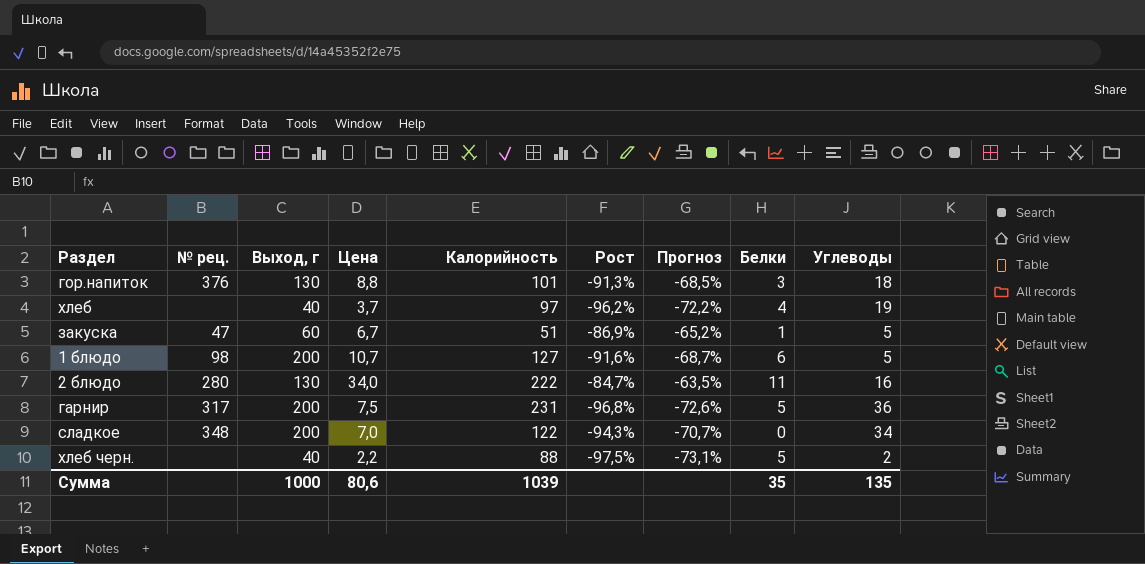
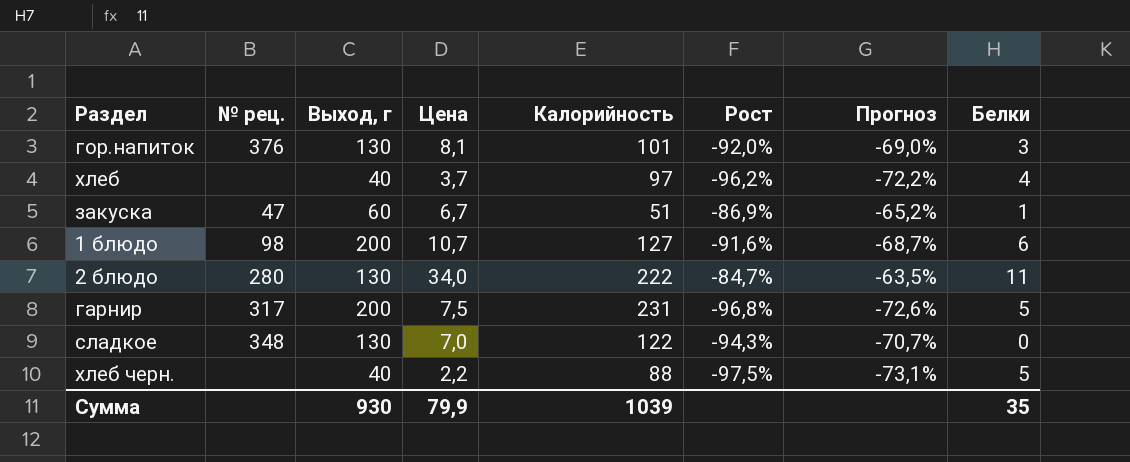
column Углеводы | position: 9 -> none
гор.напиток | Цена: 8,8 -> 8,1
гор.напиток | Рост: -91,3% -> -92,0%
гор.напиток | Прогноз: -68,5% -> -69,0%
сладкое | Выход, г: 200 -> 130
Сумма | Выход, г: 1000 -> 930
Сумма | Цена: 80,6 -> 79,9

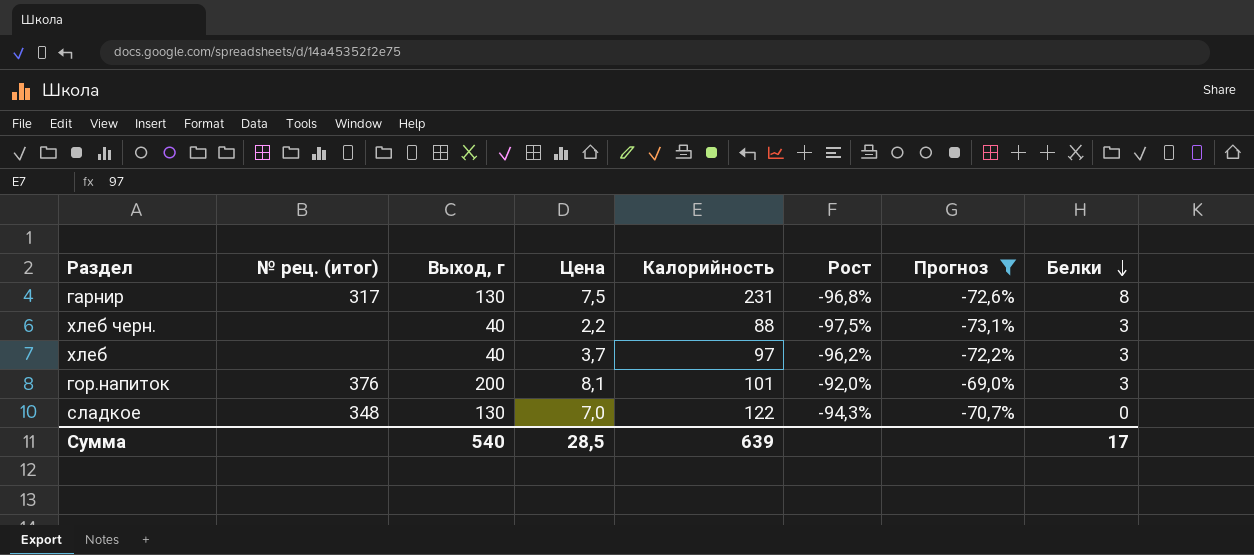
filter: none -> Прогноз <= -69,0%
row order: none -> Белки descending
column name: № рец. -> № рец. (итог)
гарнир | Выход, г: 200 -> 130
гарнир | Белки: 5 -> 8
хлеб черн. | Белки: 5 -> 3
хлеб | Белки: 4 -> 3
гор.напиток | Выход, г: 130 -> 200
Сумма | Выход, г: 930 -> 540
Сумма | Цена: 79,9 -> 28,5
Сумма | Калорийность: 1039 -> 639
Сумма | Белки: 35 -> 17

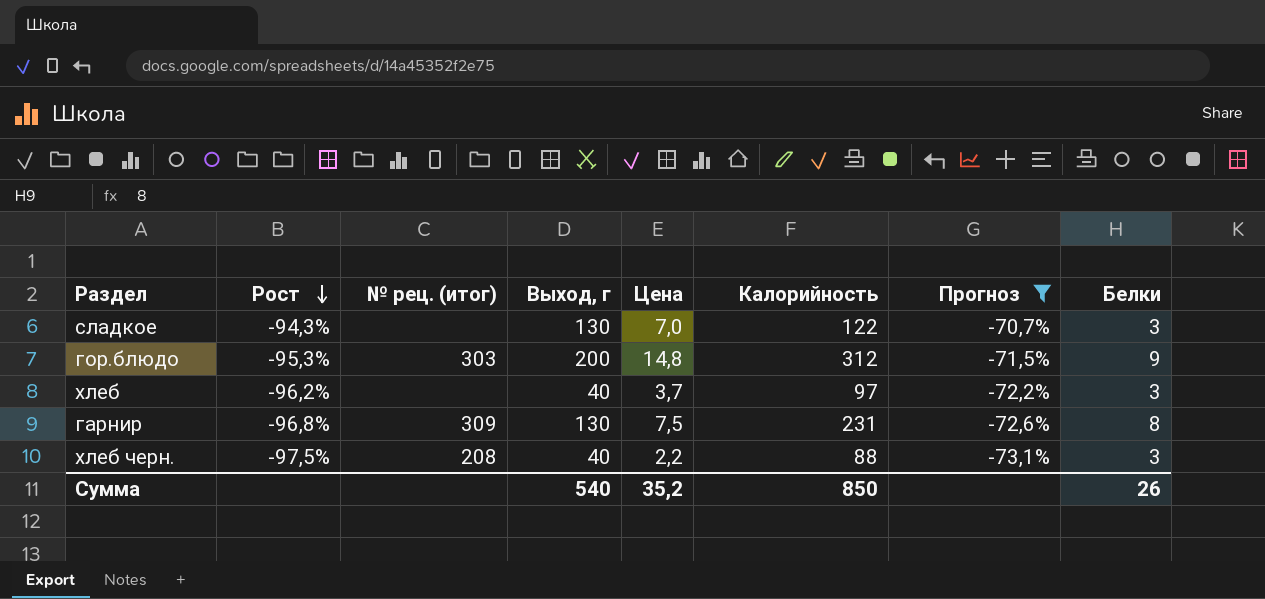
row order: Белки descending -> Рост descending
column Рост | position: 6 -> 2
row гор.напиток: 376 | 200 | 8,1 | 101 | -92,0% | -69,0% | 3 -> none
сладкое | № рец. (итог): 348 -> none
сладкое | Белки: 0 -> 3
row гор.блюдо: none -> -95,3% | 303 | 200 | 14,8 | 312 | -71,5% | 9
гарнир | № рец. (итог): 317 -> 309
хлеб черн. | № рец. (итог): none -> 208
Сумма | Цена: 28,5 -> 35,2
Сумма | Калорийность: 639 -> 850
Сумма | Белки: 17 -> 26

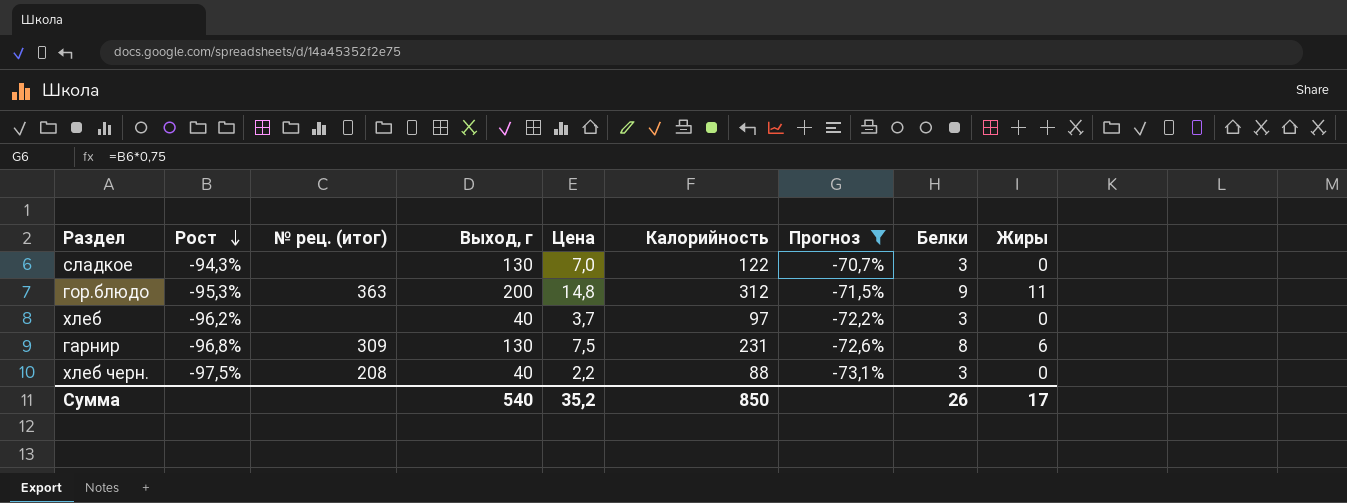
column Жиры | position: none -> 9
гор.блюдо | № рец. (итог): 303 -> 363

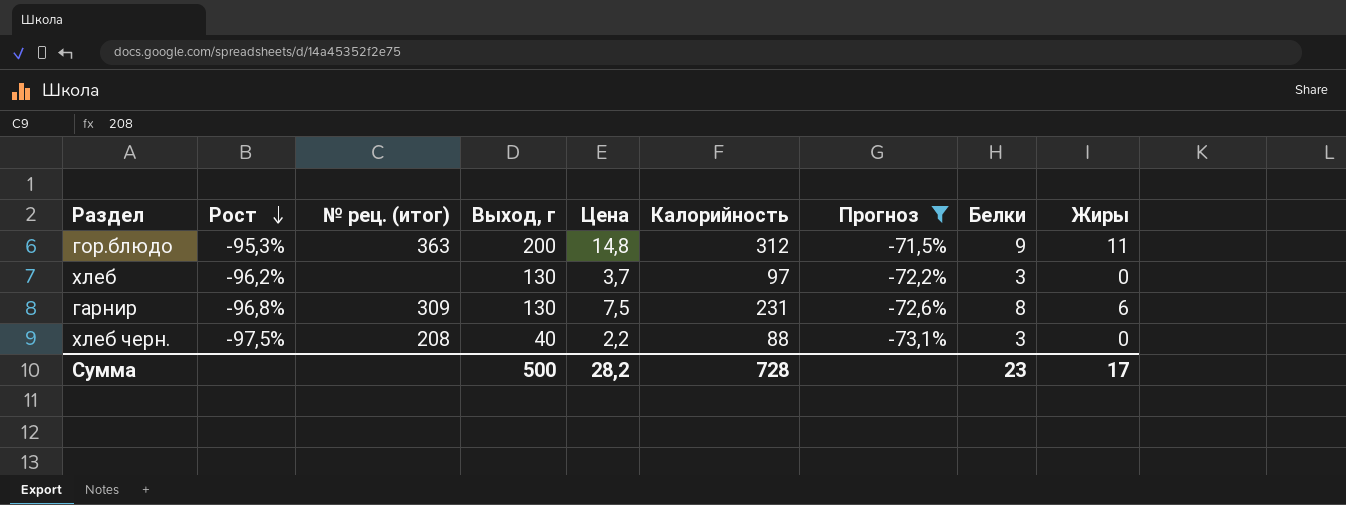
row сладкое: -94,3% | none | 130 | 7,0 | 122 | -70,7% | 3 | 0 -> none
хлеб | Выход, г: 40 -> 130
Сумма | Выход, г: 540 -> 500
Сумма | Цена: 35,2 -> 28,2
Сумма | Калорийность: 850 -> 728
Сумма | Белки: 26 -> 23

